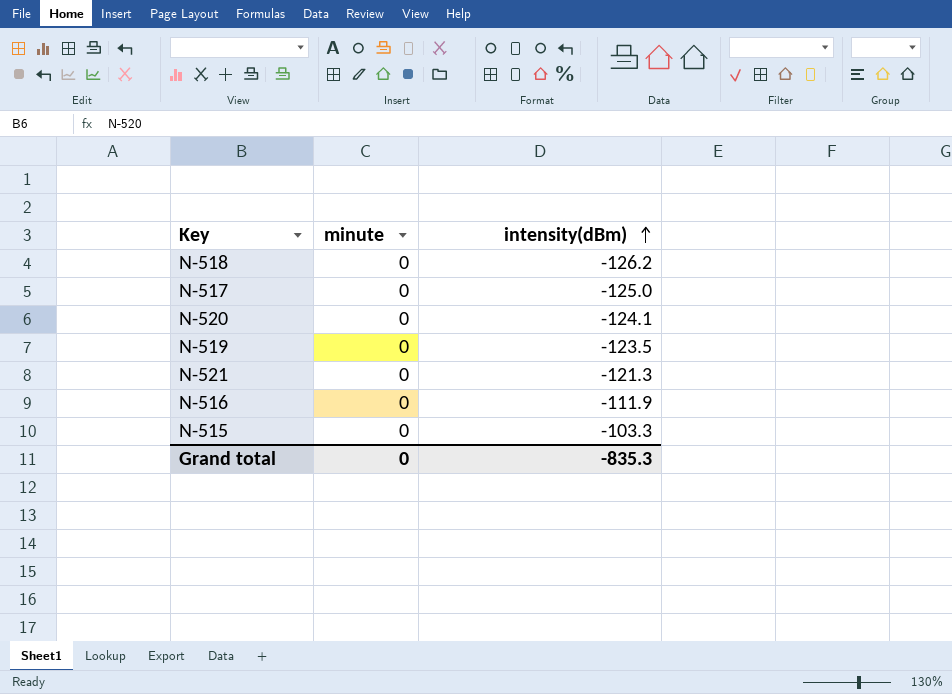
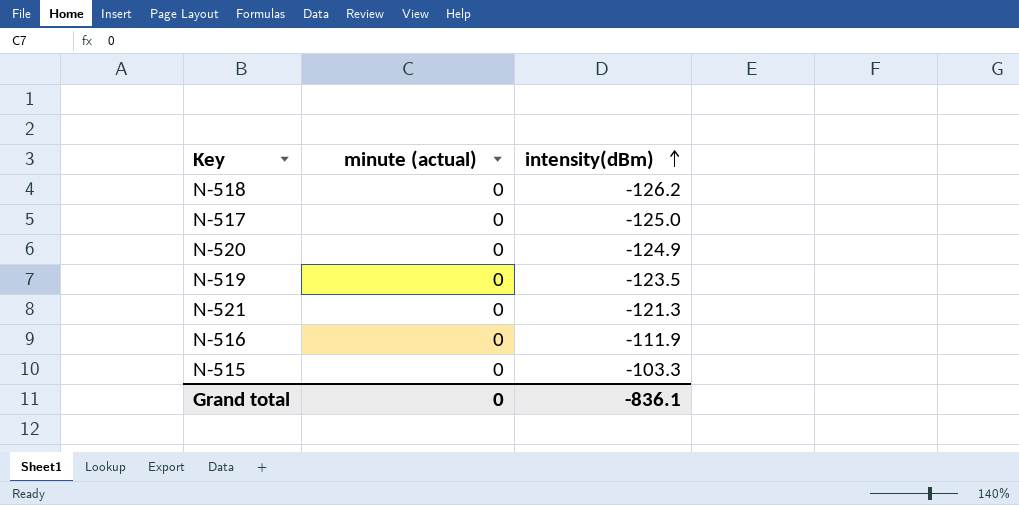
column name: minute -> minute (actual)
N-520 | intensity(dBm): -124.1 -> -124.9
Grand total | intensity(dBm): -835.3 -> -836.1

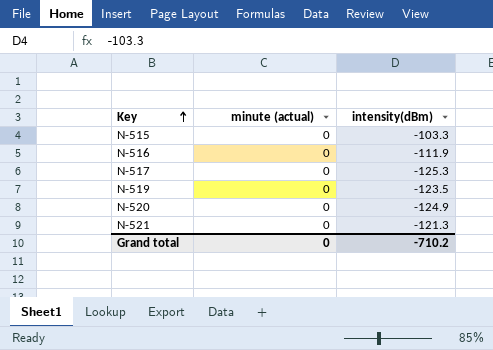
row order: intensity(dBm) ascending -> Key ascending
row N-518: 0 | -126.2 -> none
N-517 | intensity(dBm): -125.0 -> -125.3
Grand total | intensity(dBm): -836.1 -> -710.2

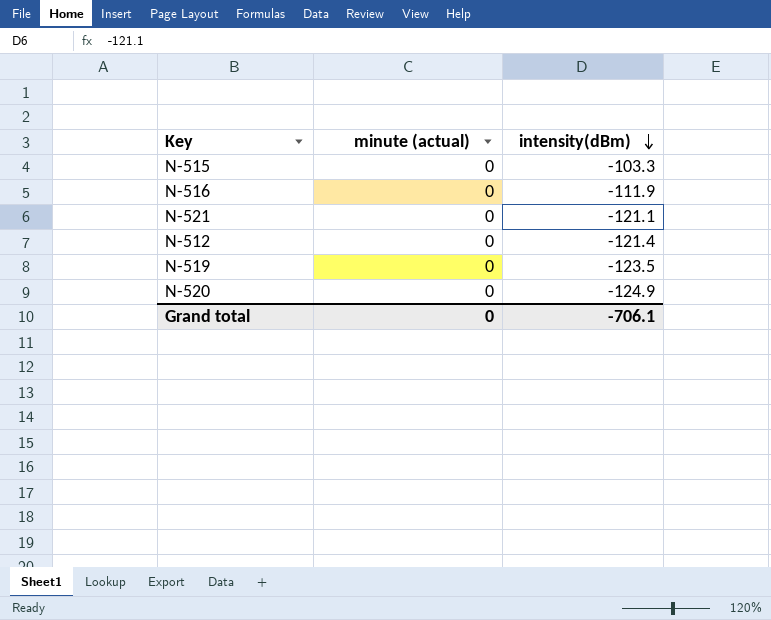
row order: Key ascending -> intensity(dBm) descending
row N-517: 0 | -125.3 -> none
N-521 | intensity(dBm): -121.3 -> -121.1
row N-512: none -> 0 | -121.4
Grand total | intensity(dBm): -710.2 -> -706.1

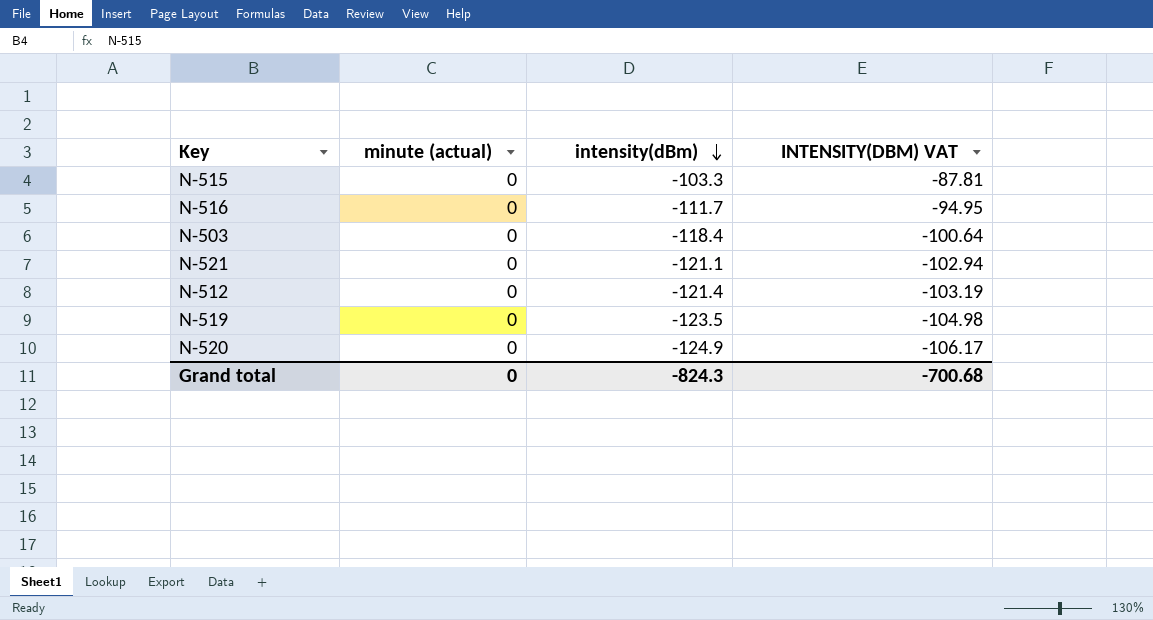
column INTENSITY(DBM) VAT | formula: none -> [intensity(dBm)] * 0.85
N-516 | intensity(dBm): -111.9 -> -111.7
row N-503: none -> 0 | -118.4 | -100.64
Grand total | intensity(dBm): -706.1 -> -824.3

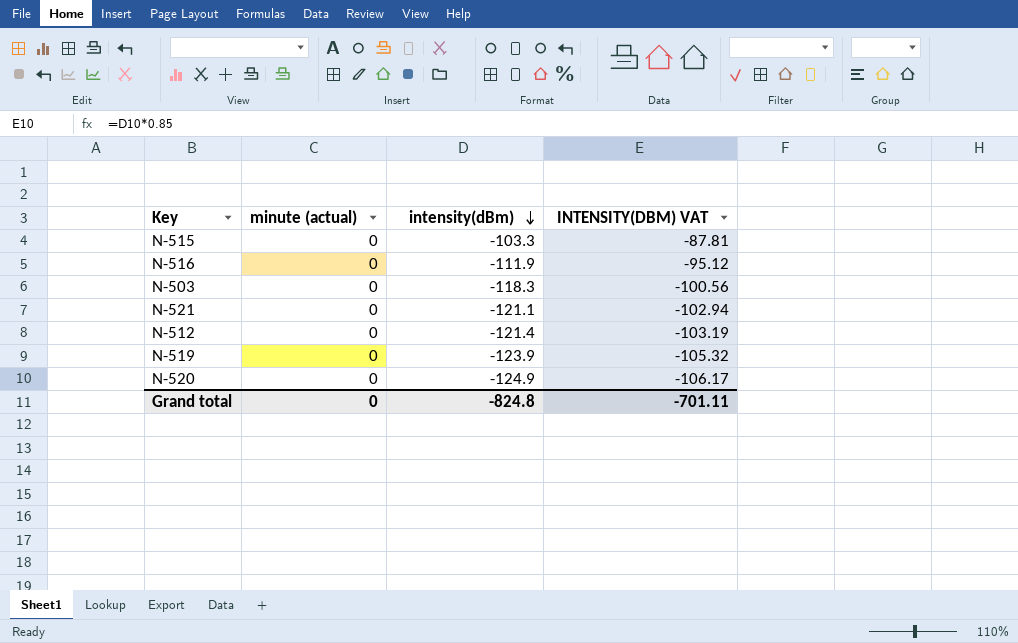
N-516 | intensity(dBm): -111.7 -> -111.9
N-516 | INTENSITY(DBM) VAT: -94.95 -> -95.12
N-503 | intensity(dBm): -118.4 -> -118.3
N-503 | INTENSITY(DBM) VAT: -100.64 -> -100.56
N-519 | intensity(dBm): -123.5 -> -123.9
N-519 | INTENSITY(DBM) VAT: -104.98 -> -105.32
Grand total | intensity(dBm): -824.3 -> -824.8
Grand total | INTENSITY(DBM) VAT: -700.68 -> -701.11

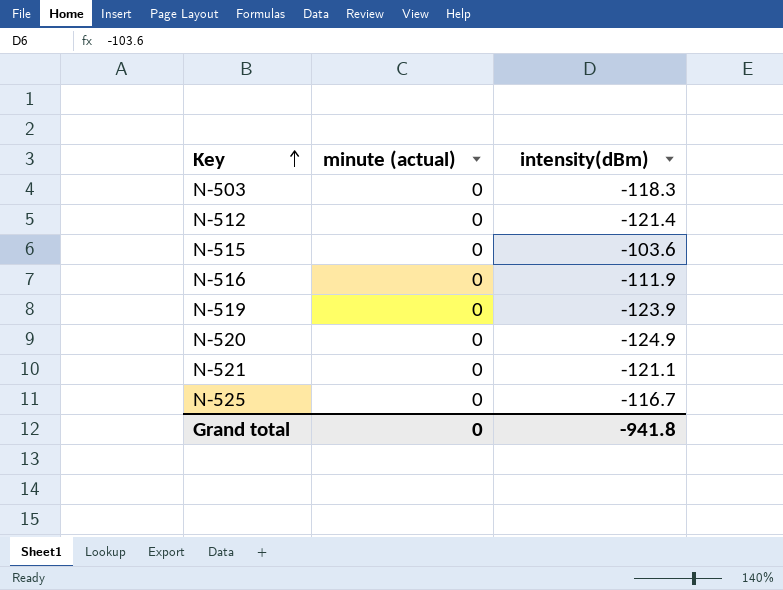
row order: intensity(dBm) descending -> Key ascending
column INTENSITY(DBM) VAT | formula: [intensity(dBm)] * 0.85 -> none
N-515 | intensity(dBm): -103.3 -> -103.6
row N-525: none -> 0 | -116.7
Grand total | intensity(dBm): -824.8 -> -941.8

